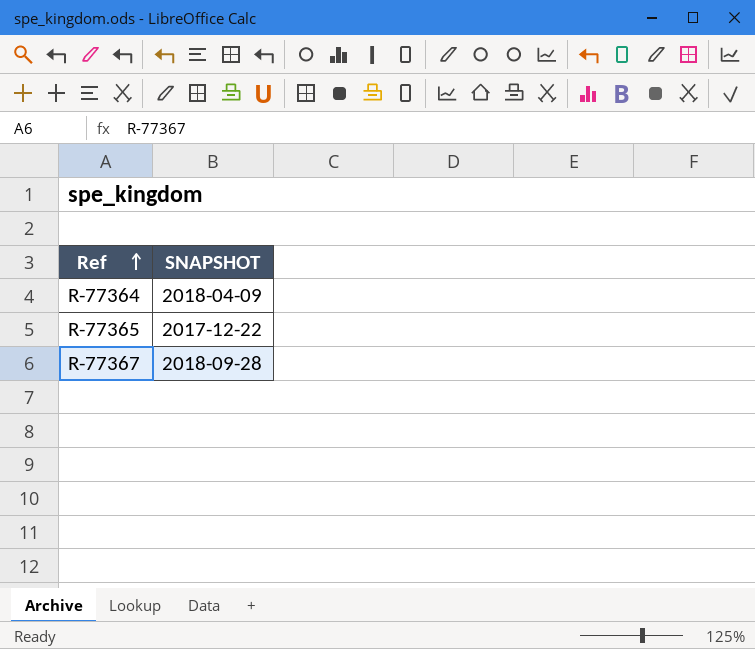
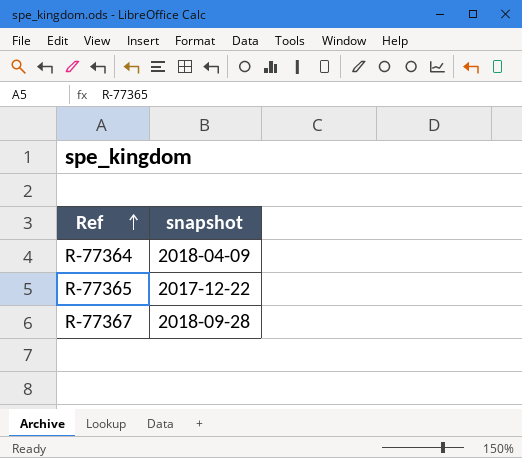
column name: SNAPSHOT -> snapshot

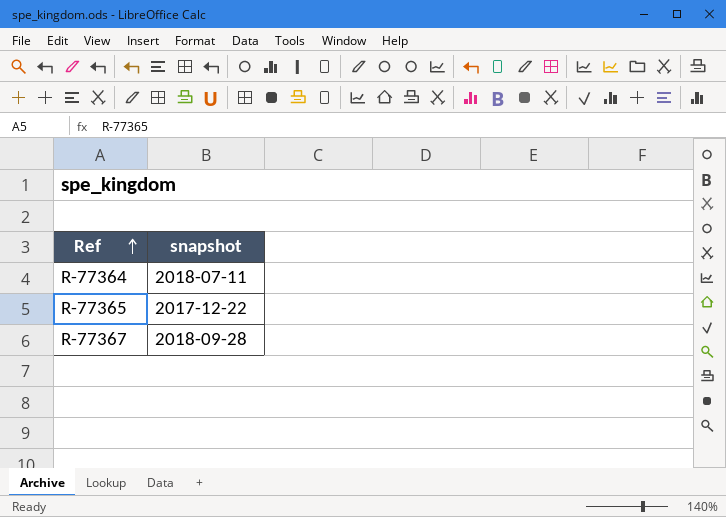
R-77364 | snapshot: 2018-04-09 -> 2018-07-11

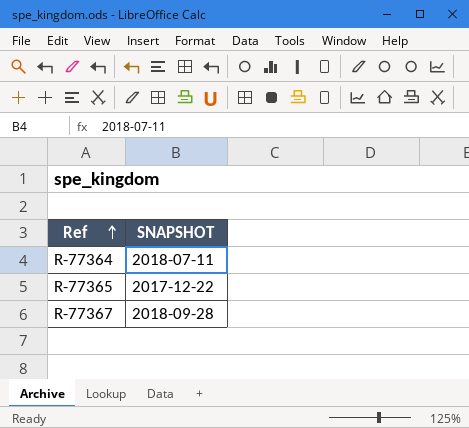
column name: snapshot -> SNAPSHOT

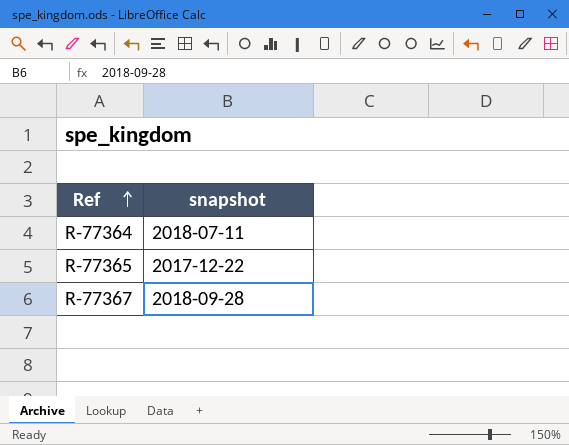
column name: SNAPSHOT -> snapshot

